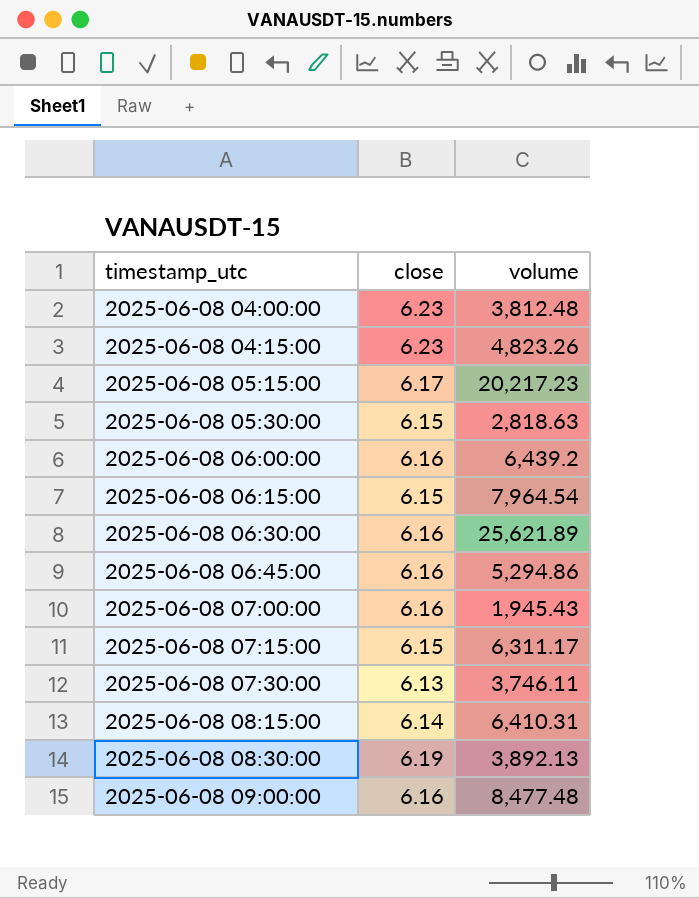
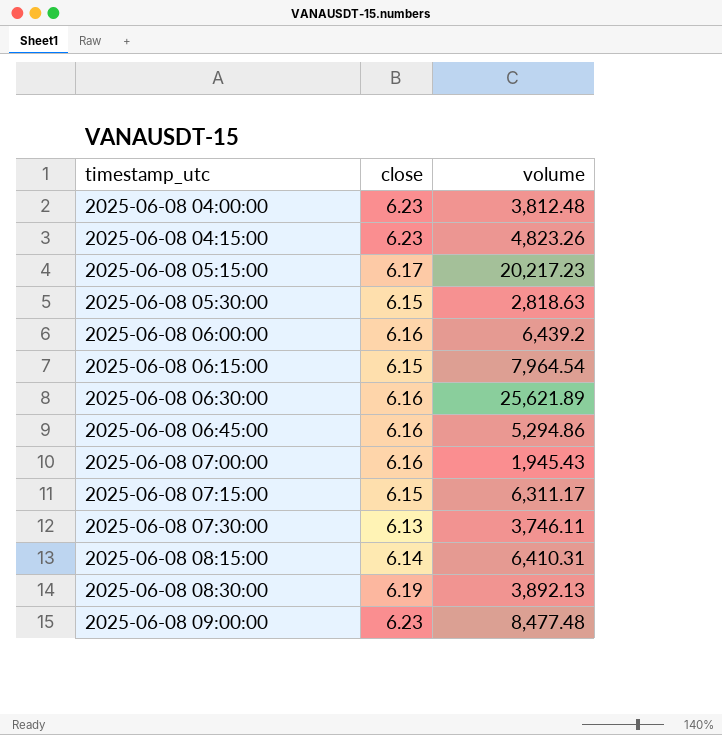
2025-06-08 09:00:00 | close: 6.16 -> 6.23

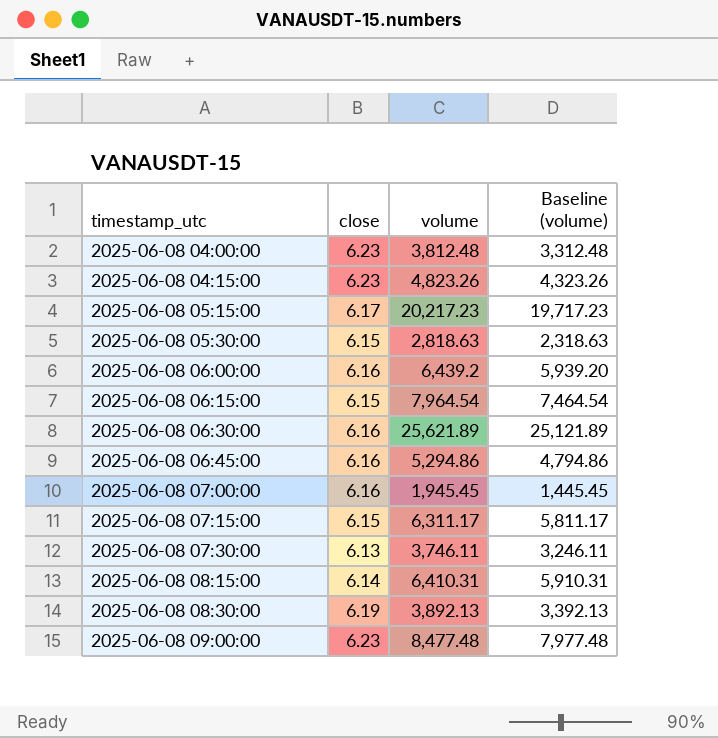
column Baseline (volume) | formula: none -> [volume] - 500
2025-06-08 07:00:00 | volume: 1,945.43 -> 1,945.45

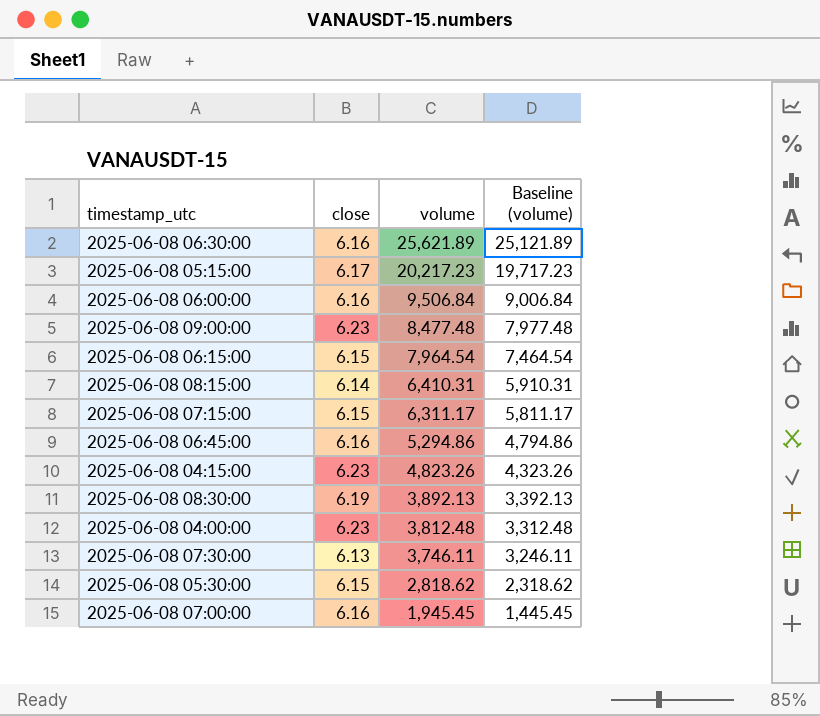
row order: timestamp_utc ascending -> volume descending
2025-06-08 06:00:00 | volume: 6,439.2 -> 9,506.84
2025-06-08 06:00:00 | Baseline (volume): 5,939.20 -> 9,006.84
2025-06-08 05:30:00 | volume: 2,818.63 -> 2,818.62
2025-06-08 05:30:00 | Baseline (volume): 2,318.63 -> 2,318.62

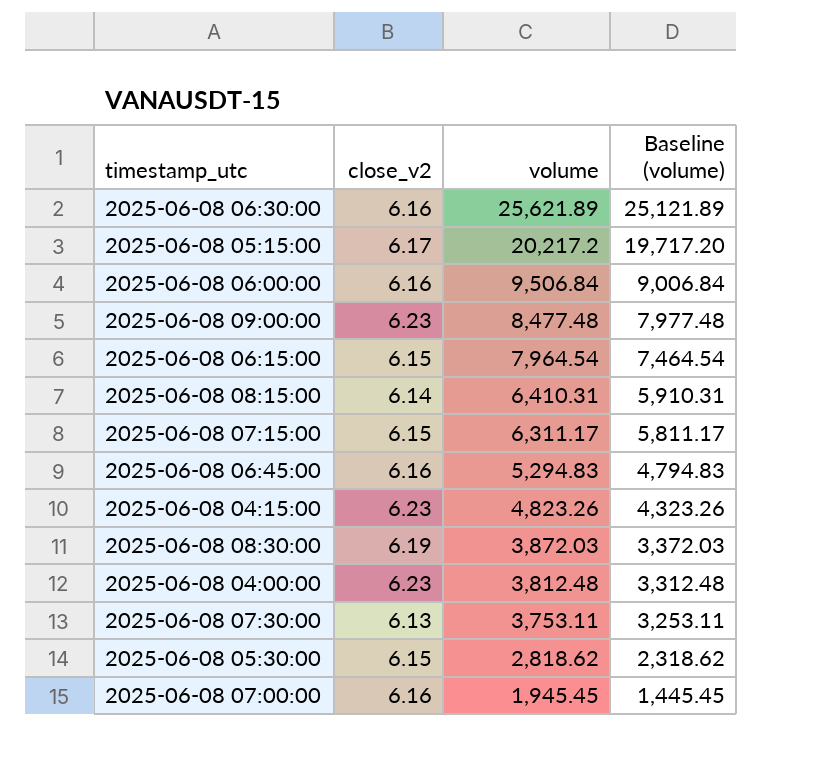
column name: close -> close_v2
2025-06-08 05:15:00 | volume: 20,217.23 -> 20,217.2
2025-06-08 05:15:00 | Baseline (volume): 19,717.23 -> 19,717.20
2025-06-08 06:45:00 | volume: 5,294.86 -> 5,294.83
2025-06-08 06:45:00 | Baseline (volume): 4,794.86 -> 4,794.83
2025-06-08 08:30:00 | volume: 3,892.13 -> 3,872.03
2025-06-08 08:30:00 | Baseline (volume): 3,392.13 -> 3,372.03
2025-06-08 07:30:00 | volume: 3,746.11 -> 3,753.11
2025-06-08 07:30:00 | Baseline (volume): 3,246.11 -> 3,253.11

